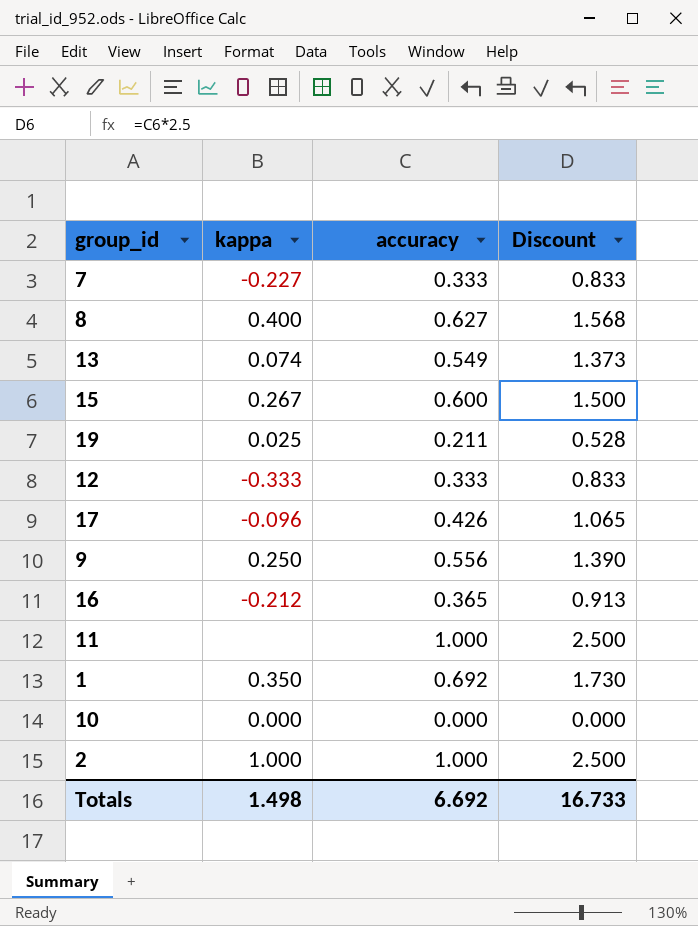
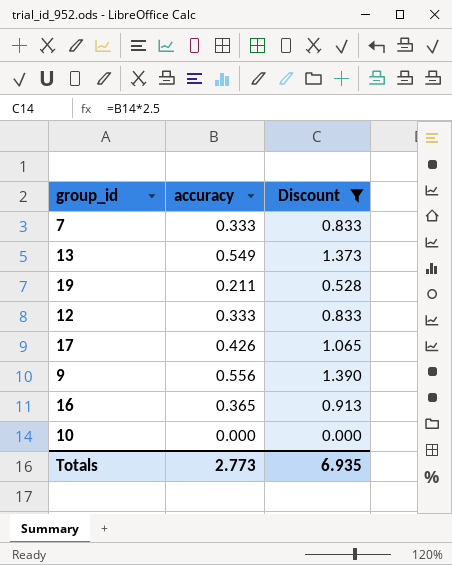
filter: none -> Discount <= 1.390
column kappa | position: 2 -> none
Totals | accuracy: 6.692 -> 2.773
Totals | Discount: 16.733 -> 6.935

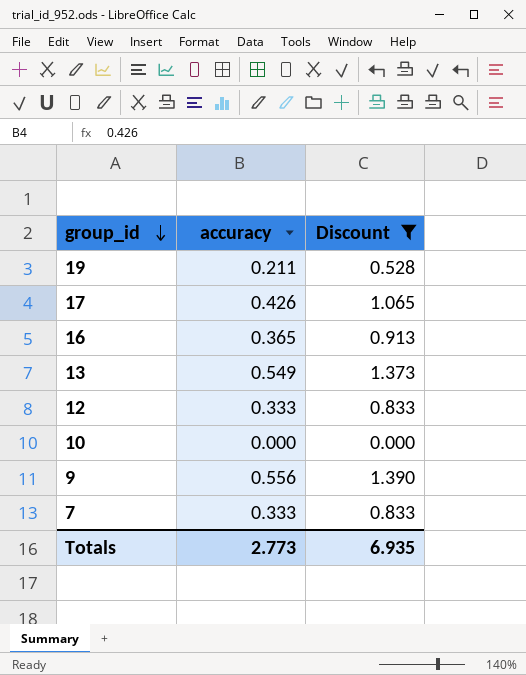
row order: none -> group_id descending

